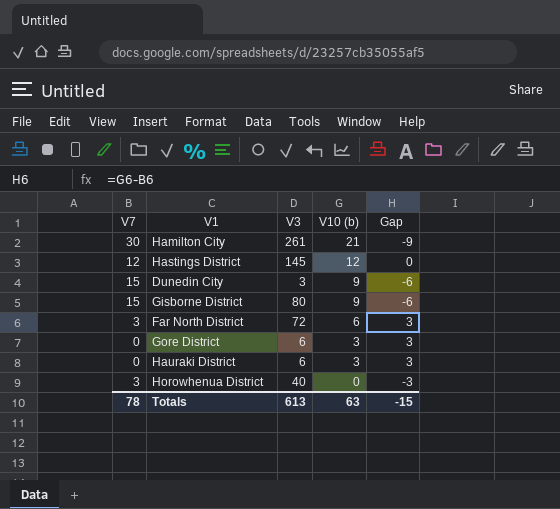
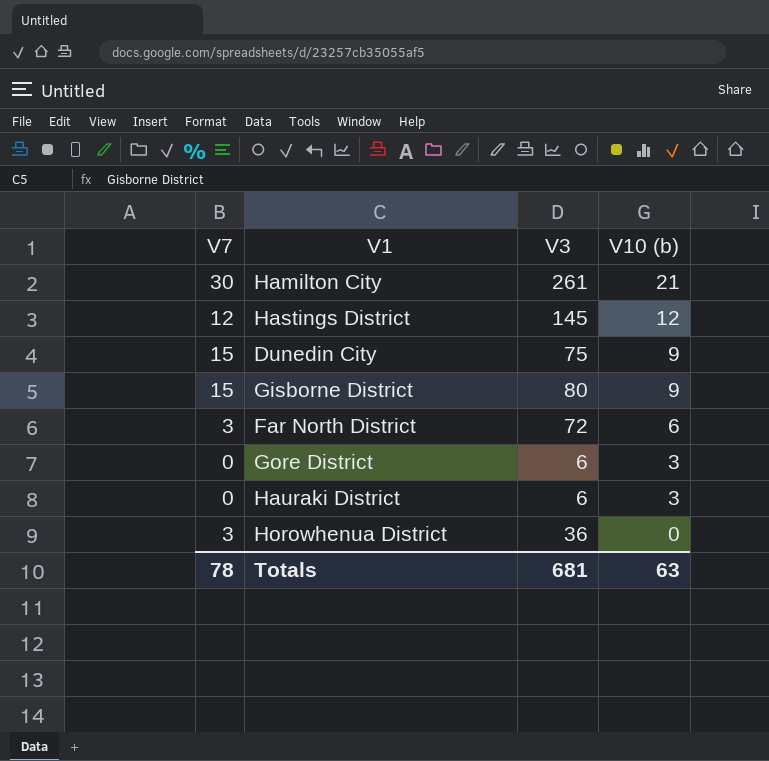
column Gap | formula: [V10 (b)] - [V7] -> none
Dunedin City | V3: 3 -> 75
Horowhenua District | V3: 40 -> 36
Totals | V3: 613 -> 681

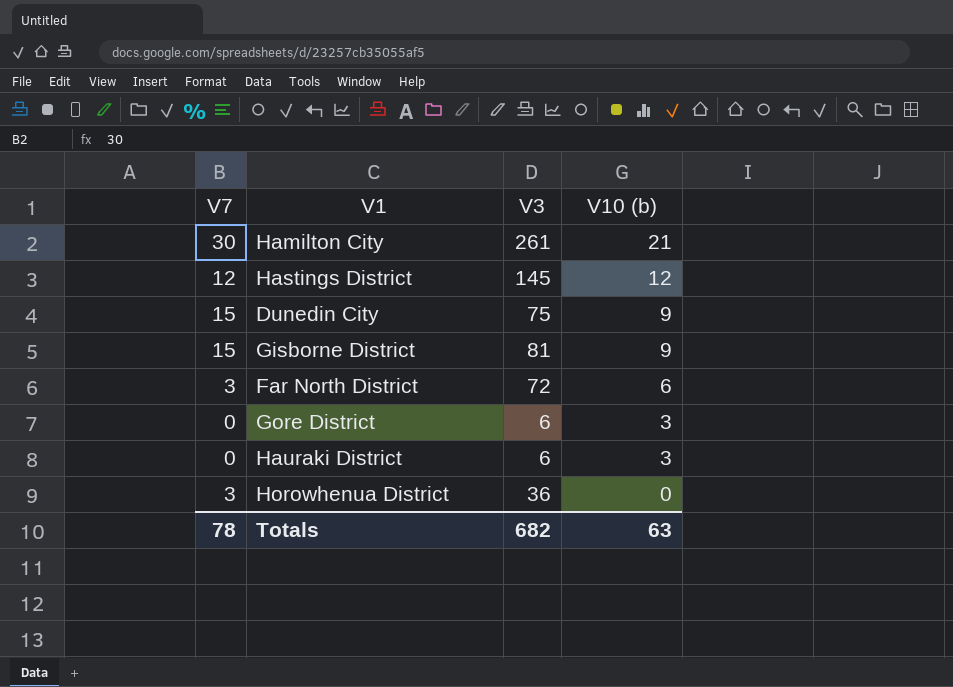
Gisborne District | V3: 80 -> 81
Totals | V3: 681 -> 682

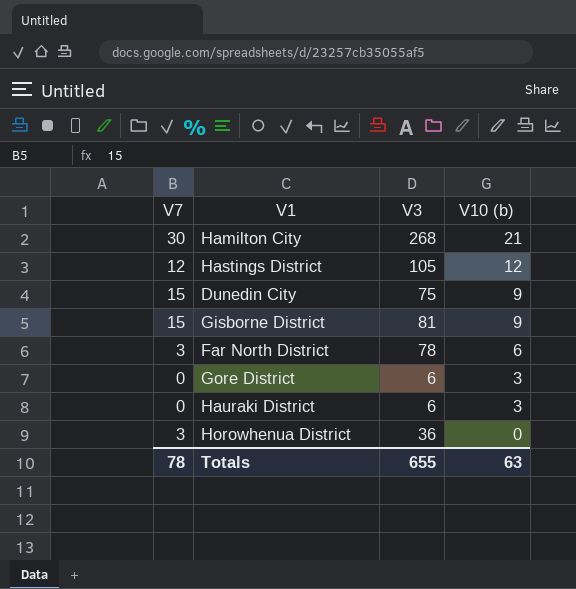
Hamilton City | V3: 261 -> 268
Hastings District | V3: 145 -> 105
Far North District | V3: 72 -> 78
Totals | V3: 682 -> 655

